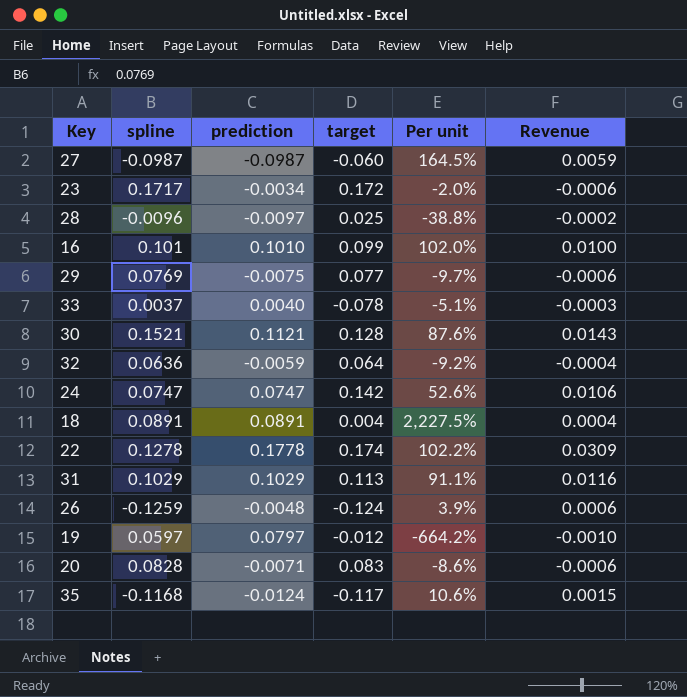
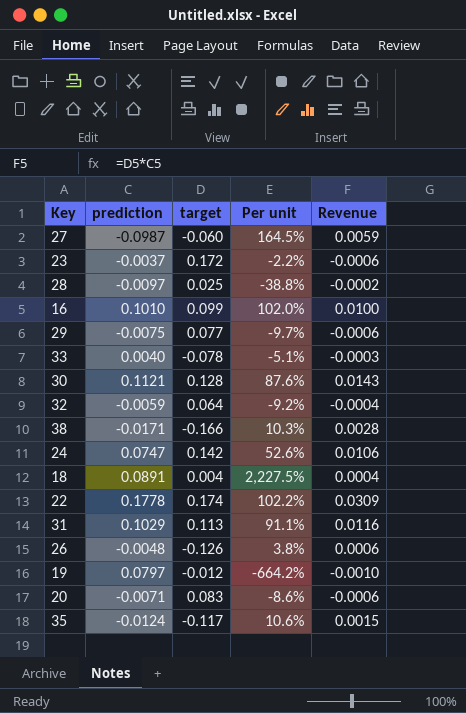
column spline | position: 2 -> none
23 | prediction: -0.0034 -> -0.0037
23 | Per unit: -2.0% -> -2.2%
row 38: none -> -0.0171 | -0.166 | 10.3% | 0.0028
26 | target: -0.124 -> -0.126
26 | Per unit: 3.9% -> 3.8%

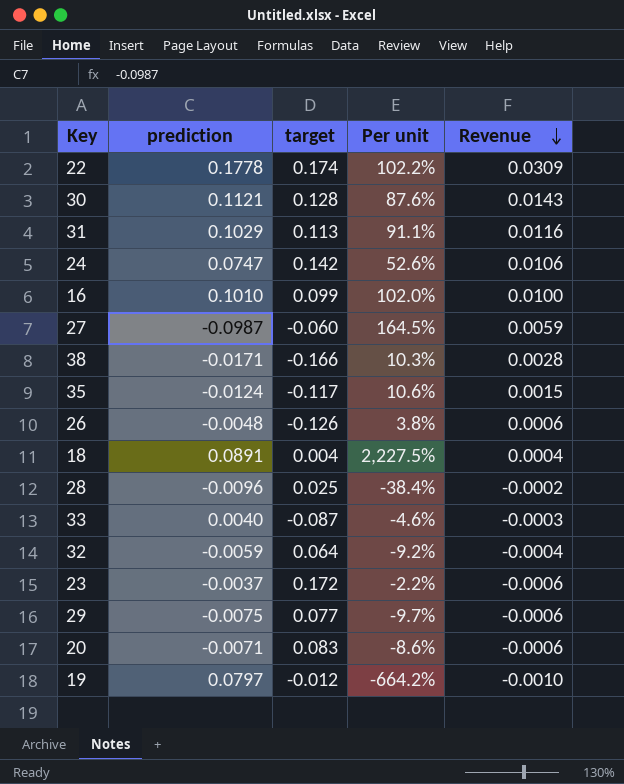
row order: none -> Revenue descending
28 | prediction: -0.0097 -> -0.0096
28 | Per unit: -38.8% -> -38.4%
33 | target: -0.078 -> -0.087
33 | Per unit: -5.1% -> -4.6%

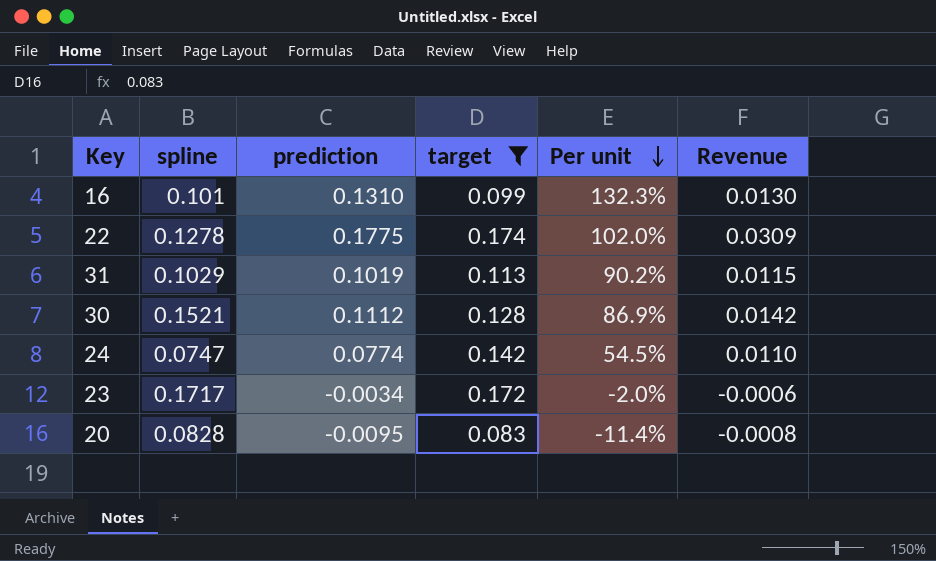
filter: none -> target >= 0.083
row order: Revenue descending -> Per unit descending
column spline | position: none -> 2
16 | prediction: 0.1010 -> 0.1310
16 | Per unit: 102.0% -> 132.3%
16 | Revenue: 0.0100 -> 0.0130
22 | prediction: 0.1778 -> 0.1775
22 | Per unit: 102.2% -> 102.0%
31 | prediction: 0.1029 -> 0.1019
31 | Per unit: 91.1% -> 90.2%
31 | Revenue: 0.0116 -> 0.0115
30 | prediction: 0.1121 -> 0.1112
30 | Per unit: 87.6% -> 86.9%
30 | Revenue: 0.0143 -> 0.0142
24 | prediction: 0.0747 -> 0.0774
24 | Per unit: 52.6% -> 54.5%
24 | Revenue: 0.0106 -> 0.0110
23 | prediction: -0.0037 -> -0.0034
23 | Per unit: -2.2% -> -2.0%
20 | prediction: -0.0071 -> -0.0095
20 | Per unit: -8.6% -> -11.4%
20 | Revenue: -0.0006 -> -0.0008

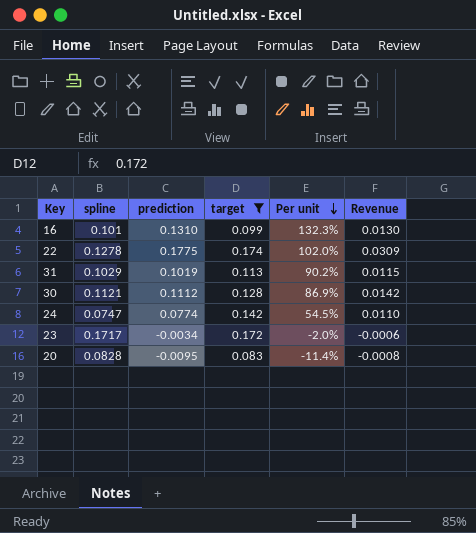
30 | spline: 0.1521 -> 0.1121

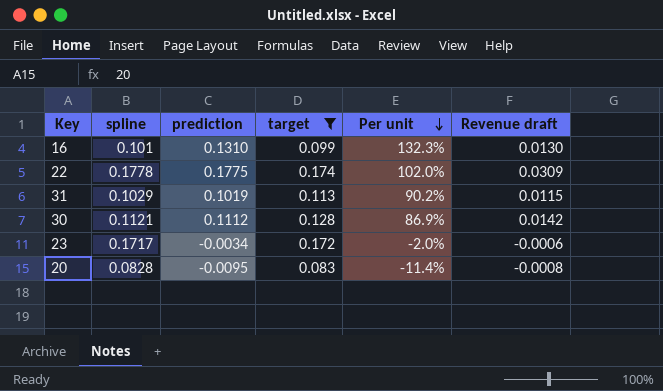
column name: Revenue -> Revenue draft
row 24: 0.0747 | 0.0774 | 0.142 | 54.5% | 0.0110 -> none
22 | spline: 0.1278 -> 0.1778

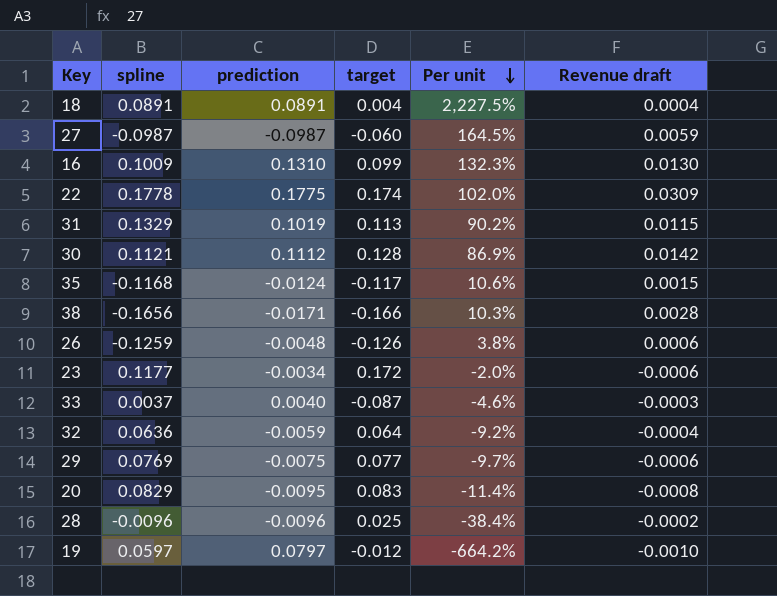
filter: target >= 0.083 -> none
16 | spline: 0.101 -> 0.1009
31 | spline: 0.1029 -> 0.1329
23 | spline: 0.1717 -> 0.1177
20 | spline: 0.0828 -> 0.0829

